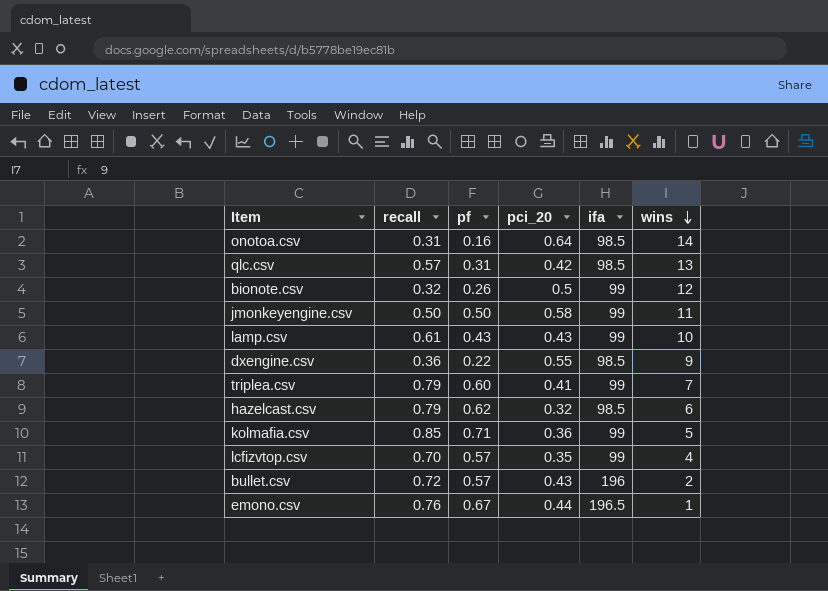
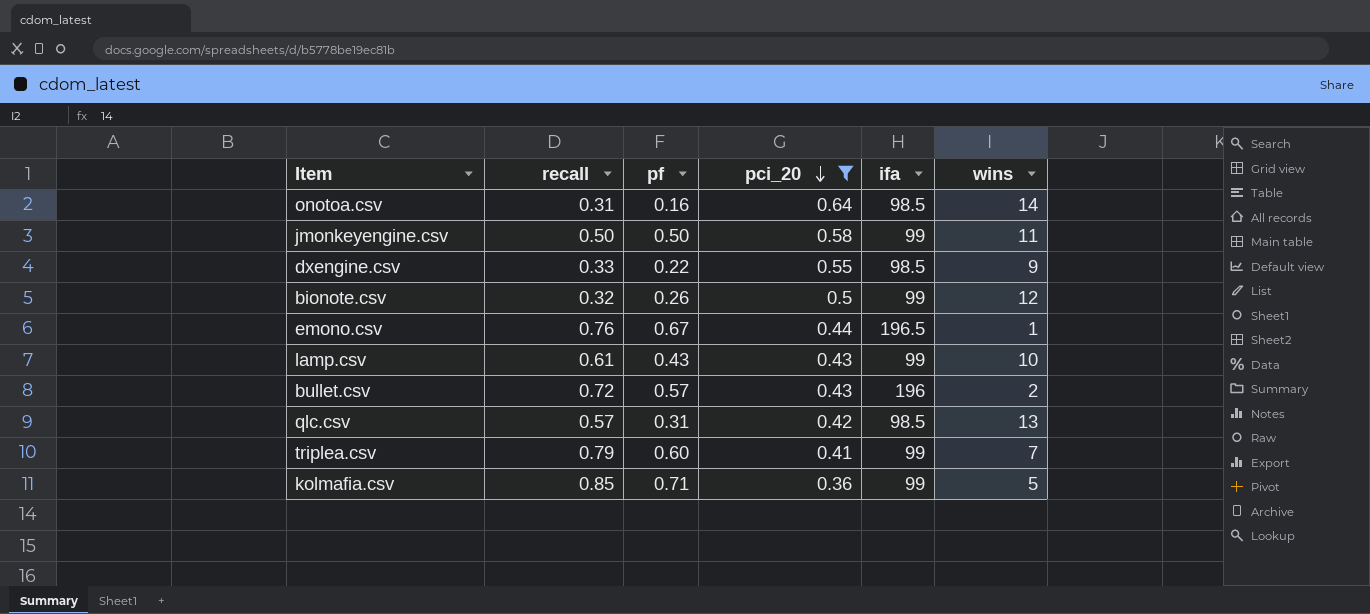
filter: none -> pci_20 >= 0.36
row order: wins descending -> pci_20 descending
dxengine.csv | recall: 0.36 -> 0.33

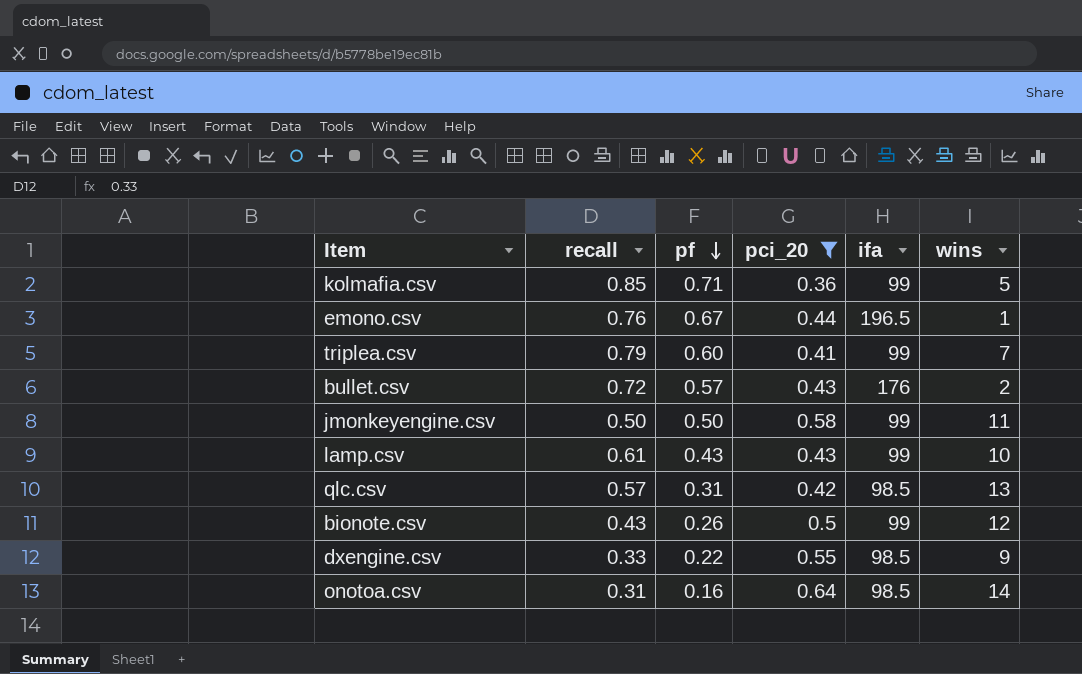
row order: pci_20 descending -> pf descending
bullet.csv | ifa: 196 -> 176
bionote.csv | recall: 0.32 -> 0.43

